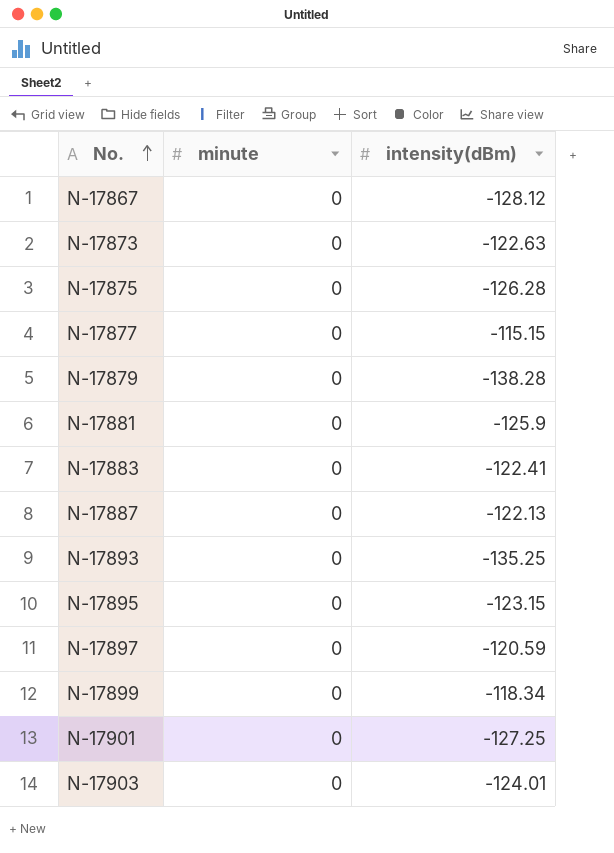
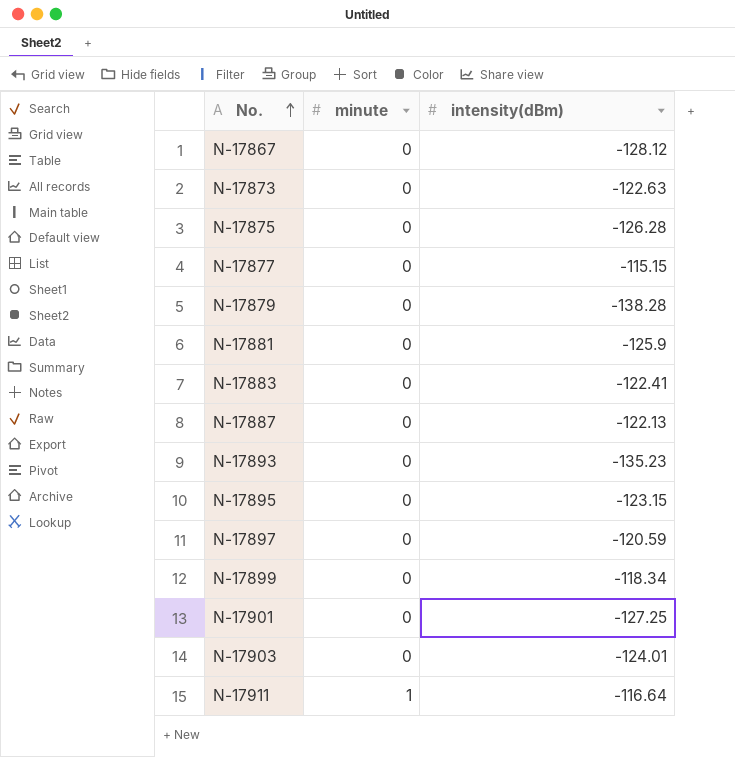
N-17893 | intensity(dBm): -135.25 -> -135.23
row N-17911: none -> 1 | -116.64

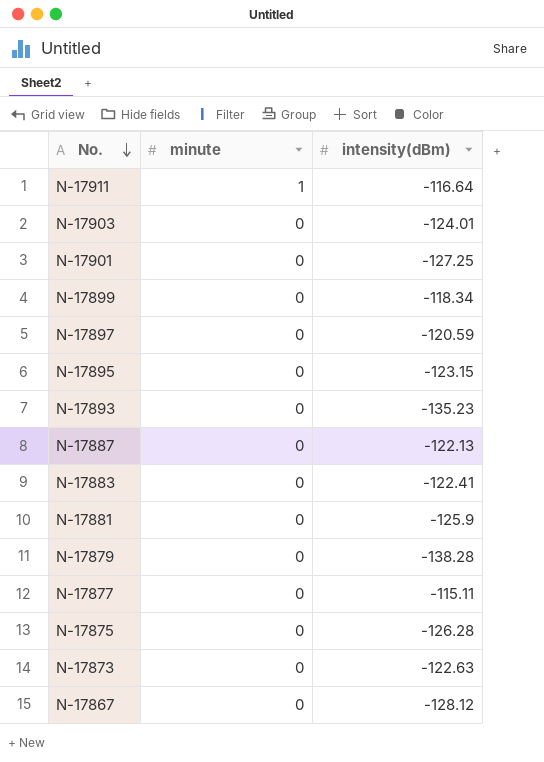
row order: No. ascending -> No. descending
N-17877 | intensity(dBm): -115.15 -> -115.11

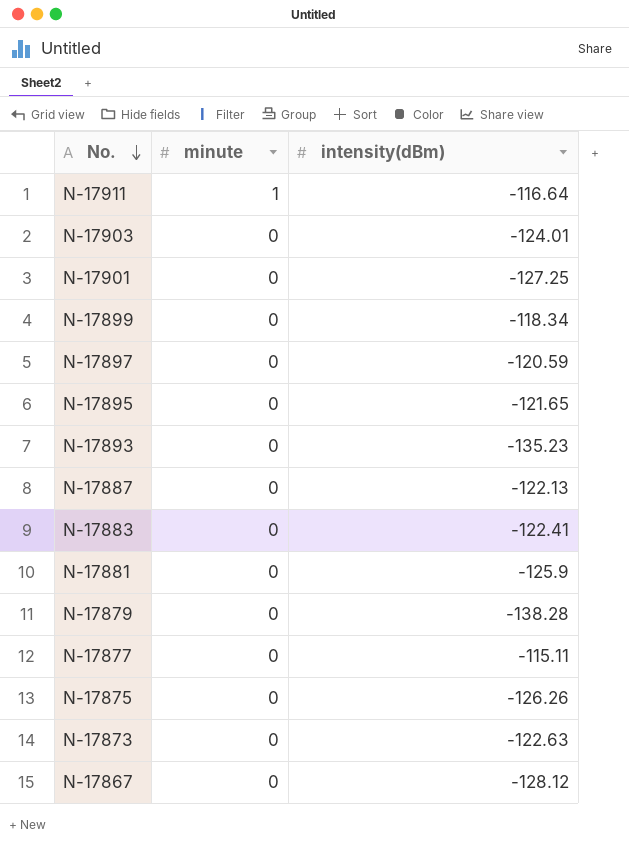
N-17895 | intensity(dBm): -123.15 -> -121.65
N-17875 | intensity(dBm): -126.28 -> -126.26

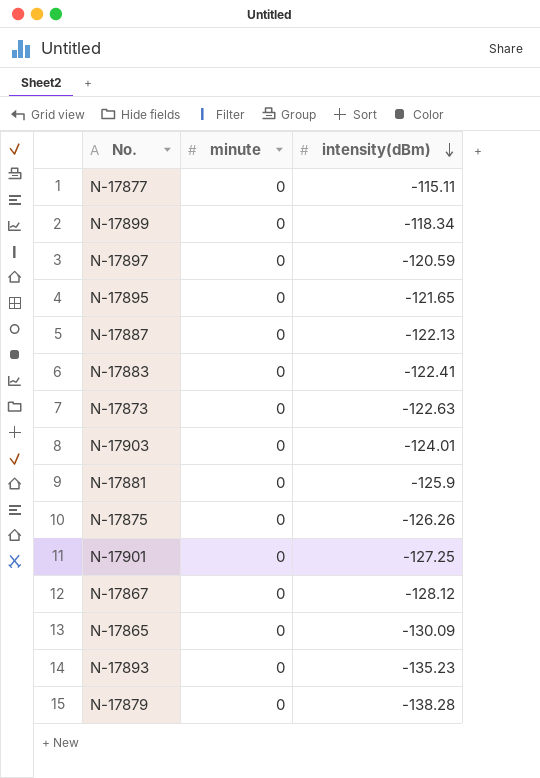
row order: No. descending -> intensity(dBm) descending
row N-17911: 1 | -116.64 -> none
row N-17865: none -> 0 | -130.09

